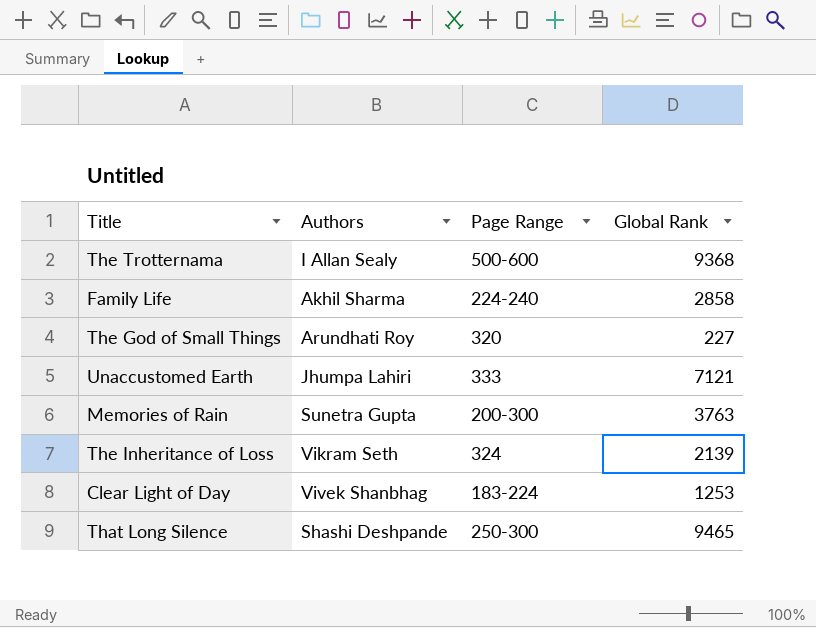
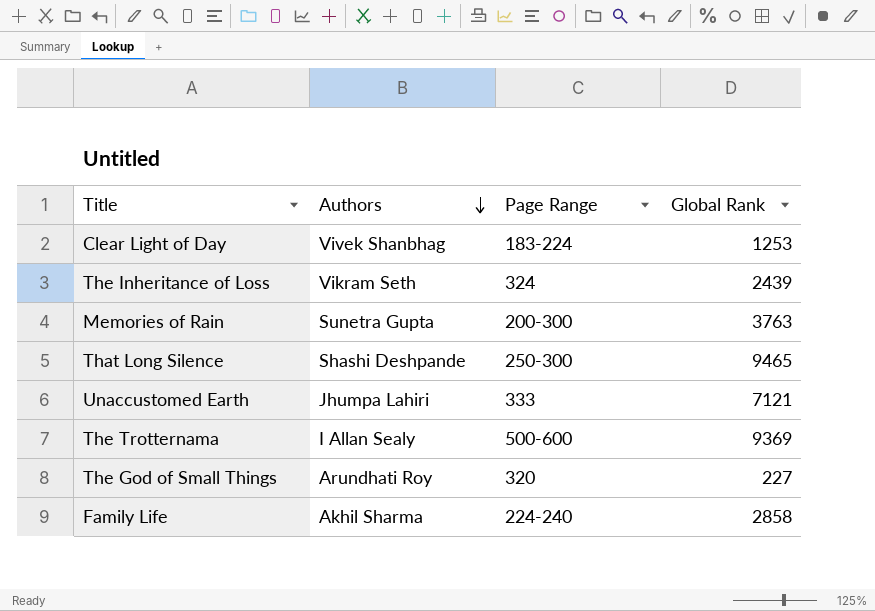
row order: none -> Authors descending
The Inheritance of Loss | Global Rank: 2139 -> 2439
The Trotternama | Global Rank: 9368 -> 9369

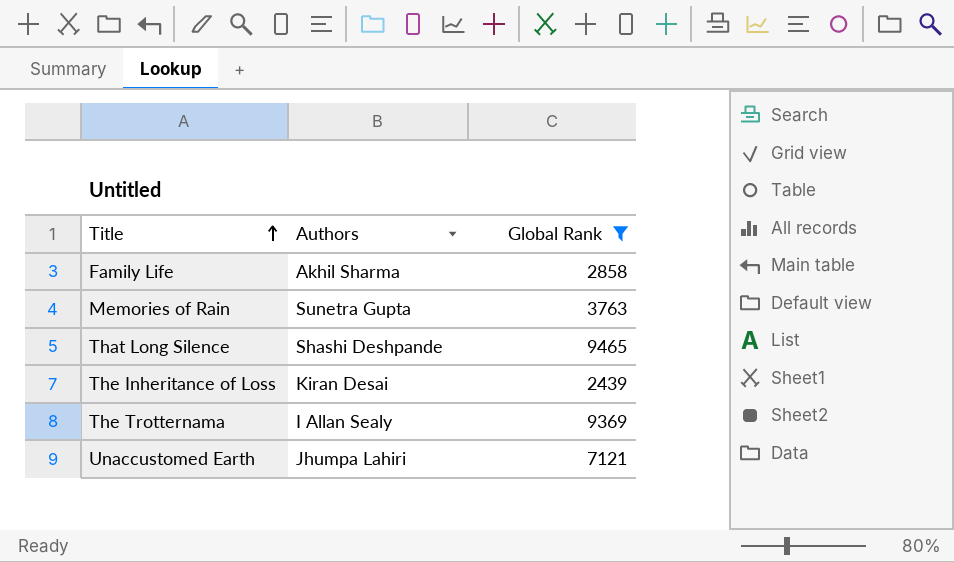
filter: none -> Global Rank >= 2439
row order: Authors descending -> Title ascending
column Page Range | position: 3 -> none
The Inheritance of Loss | Authors: Vikram Seth -> Kiran Desai

